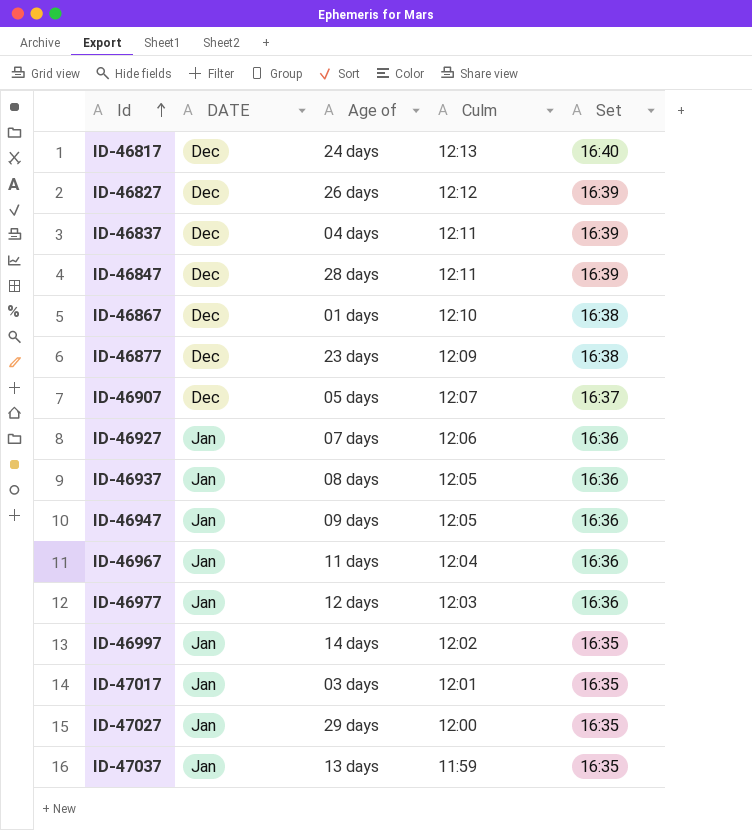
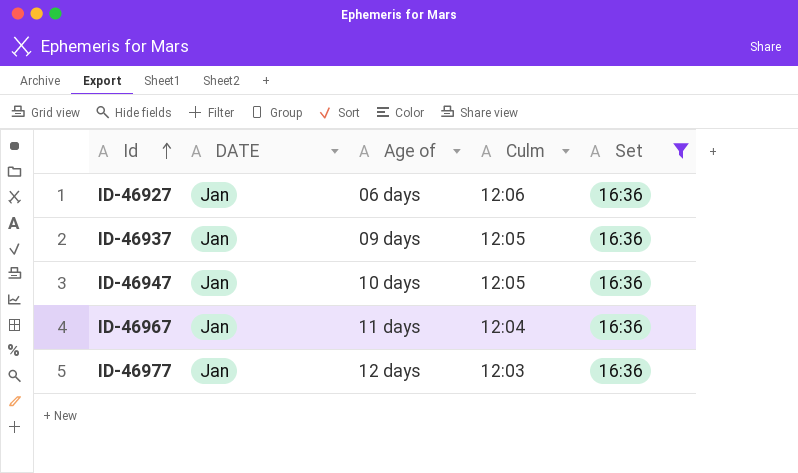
filter: none -> Set = 16:36
ID-46927 | Age of: 07 days -> 06 days
ID-46937 | Age of: 08 days -> 09 days
ID-46947 | Age of: 09 days -> 10 days

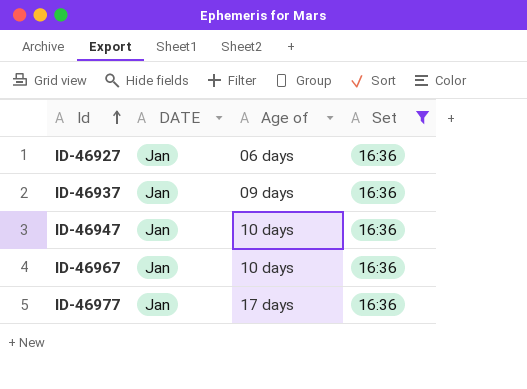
column Culm | position: 4 -> none
ID-46967 | Age of: 11 days -> 10 days
ID-46977 | Age of: 12 days -> 17 days

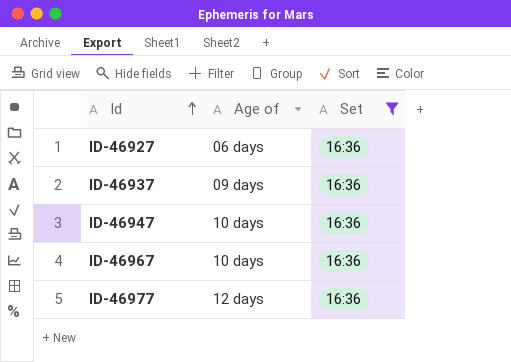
column DATE | position: 2 -> none
ID-46977 | Age of: 17 days -> 12 days

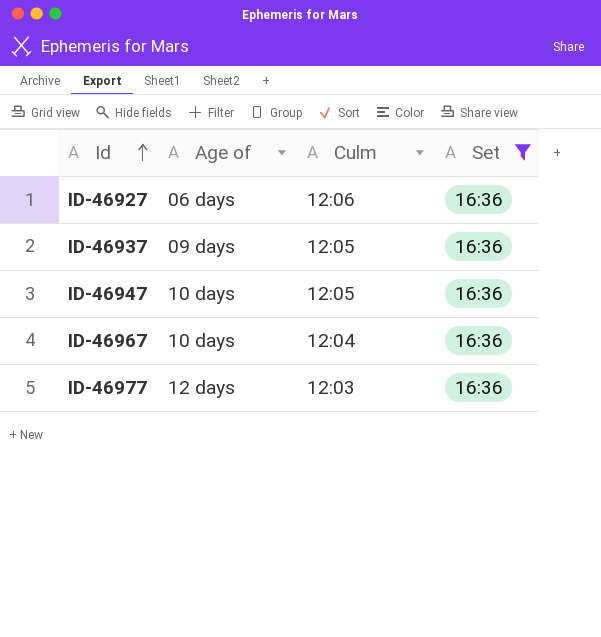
column Culm | position: none -> 3

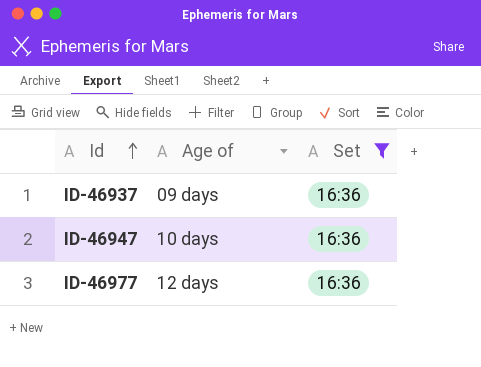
column Culm | position: 3 -> none
row ID-46927: 06 days | 12:06 | 16:36 -> none
row ID-46967: 10 days | 12:04 | 16:36 -> none

